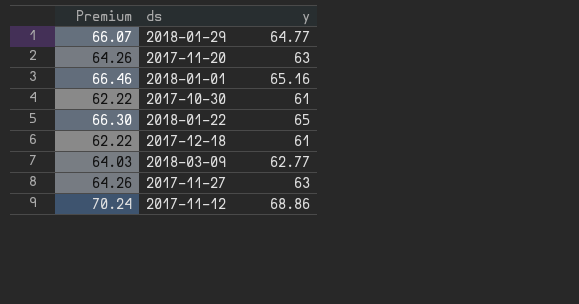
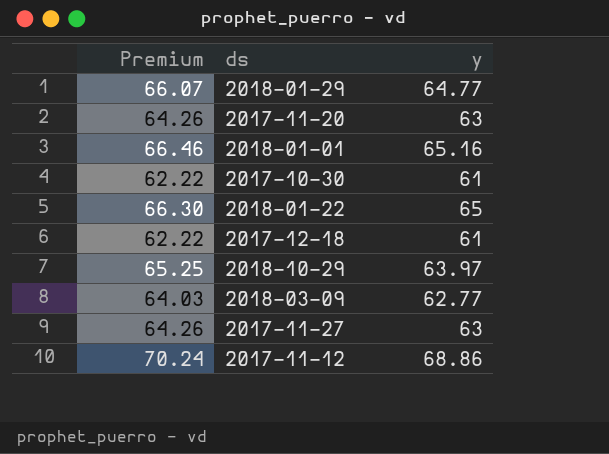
row 2018-10-29: none -> 65.25 | 63.97

